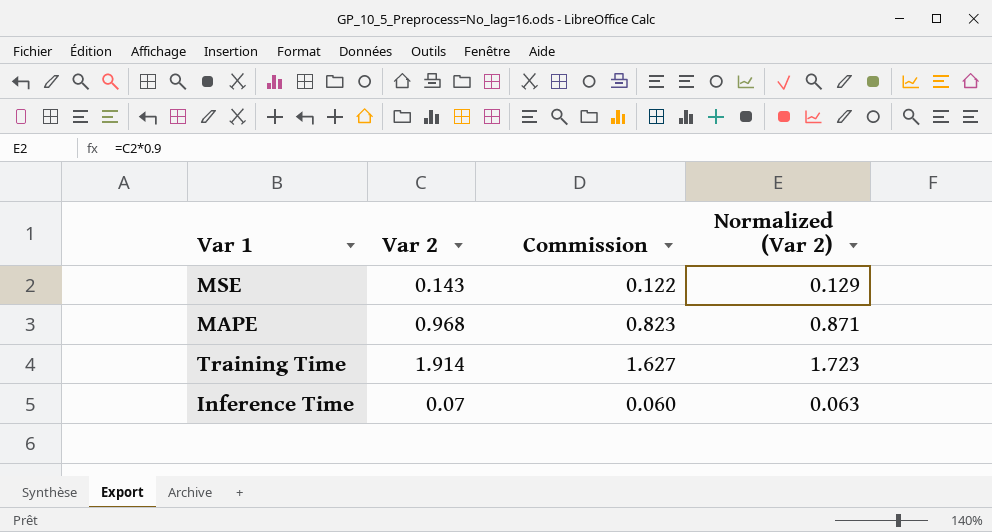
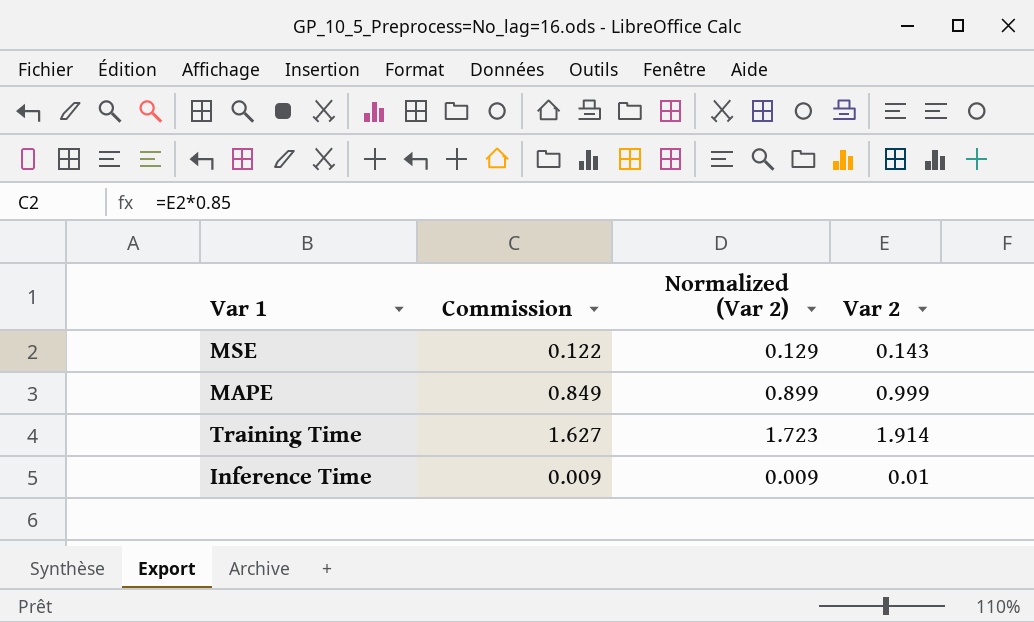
column Var 2 | position: 2 -> 4
MAPE | Commission: 0.823 -> 0.849
MAPE | Normalized (Var 2): 0.871 -> 0.899
MAPE | Var 2: 0.968 -> 0.999
Inference Time | Commission: 0.060 -> 0.009
Inference Time | Normalized (Var 2): 0.063 -> 0.009
Inference Time | Var 2: 0.07 -> 0.01

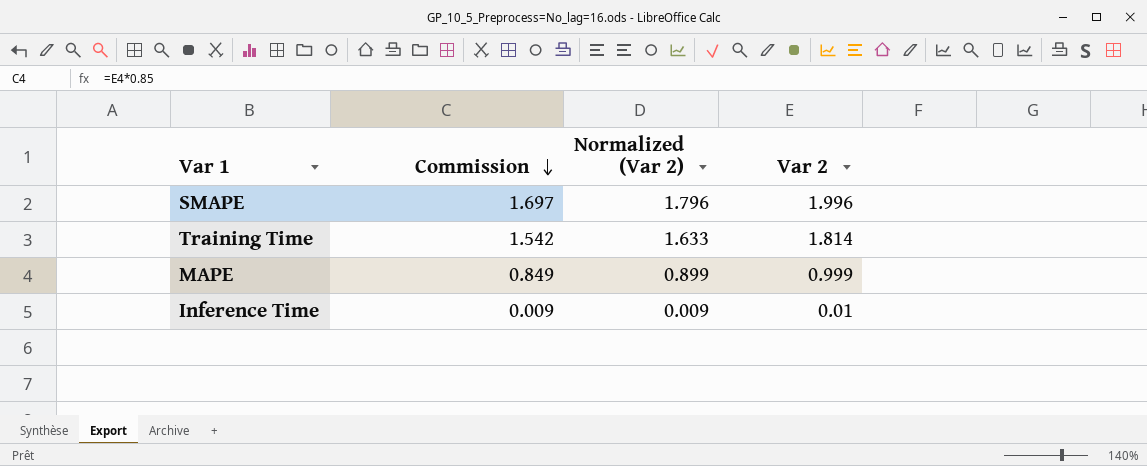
row order: none -> Commission descending
row MSE: 0.122 | 0.129 | 0.143 -> none
row SMAPE: none -> 1.697 | 1.796 | 1.996
Training Time | Commission: 1.627 -> 1.542
Training Time | Normalized (Var 2): 1.723 -> 1.633
Training Time | Var 2: 1.914 -> 1.814

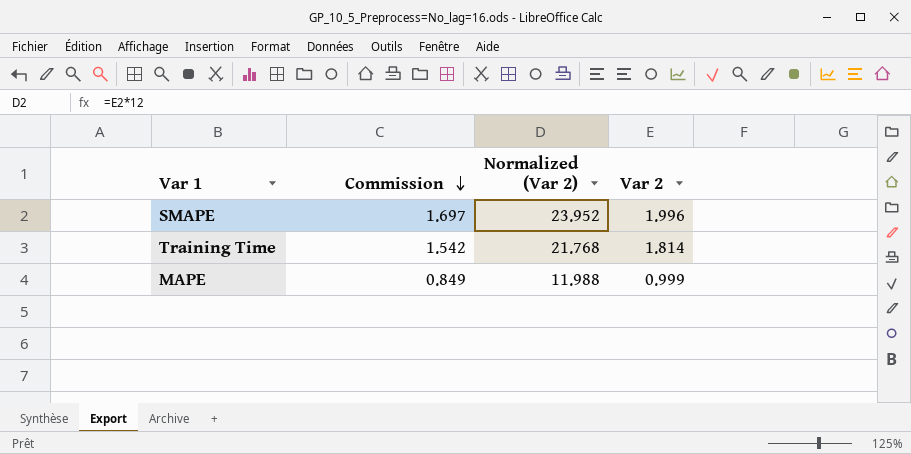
column Normalized (Var 2) | formula: [Var 2] * 0.9 -> [Var 2] * 12
row Inference Time: 0.009 | 0.009 | 0.01 -> none

